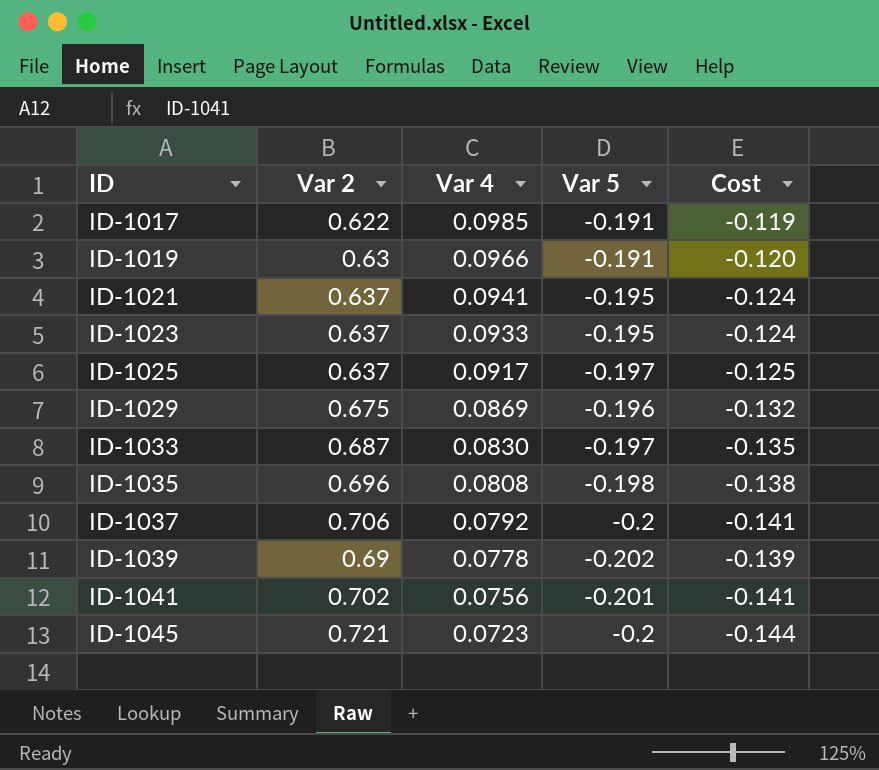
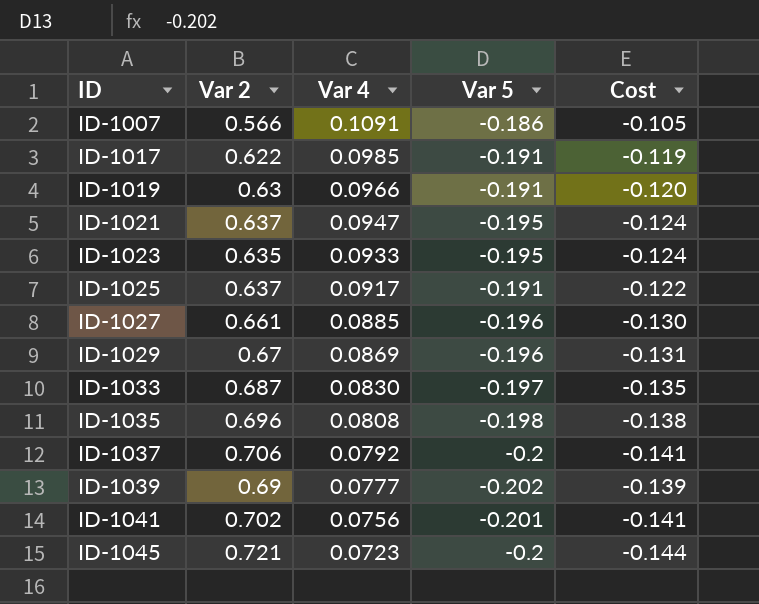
row ID-1007: none -> 0.566 | 0.1091 | -0.186 | -0.105
ID-1021 | Var 4: 0.0941 -> 0.0947
ID-1023 | Var 2: 0.637 -> 0.635
ID-1025 | Var 5: -0.197 -> -0.191
ID-1025 | Cost: -0.125 -> -0.122
row ID-1027: none -> 0.661 | 0.0885 | -0.196 | -0.130
ID-1029 | Var 2: 0.675 -> 0.67
ID-1029 | Cost: -0.132 -> -0.131
ID-1039 | Var 4: 0.0778 -> 0.0777

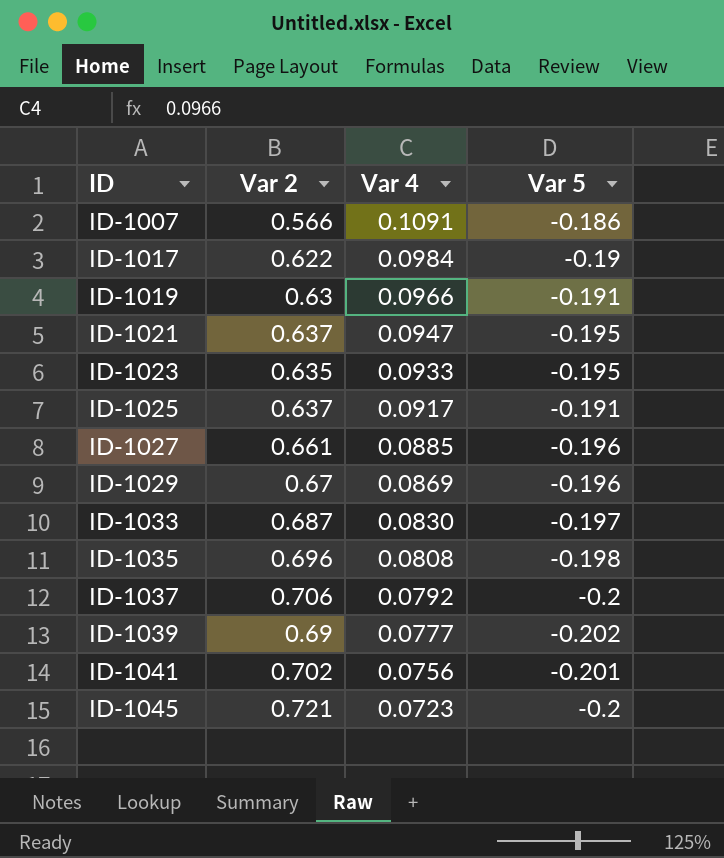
column Cost | formula: [Var 2] * [Var 5] -> none
ID-1017 | Var 4: 0.0985 -> 0.0984
ID-1017 | Var 5: -0.191 -> -0.19

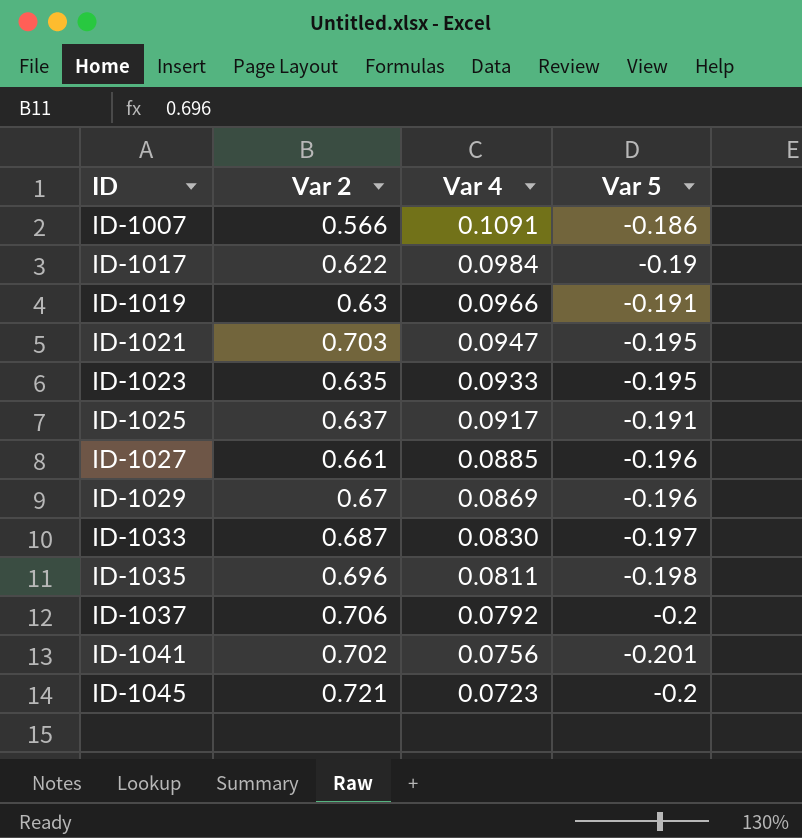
row ID-1039: 0.69 | 0.0777 | -0.202 -> none
ID-1021 | Var 2: 0.637 -> 0.703
ID-1035 | Var 4: 0.0808 -> 0.0811

